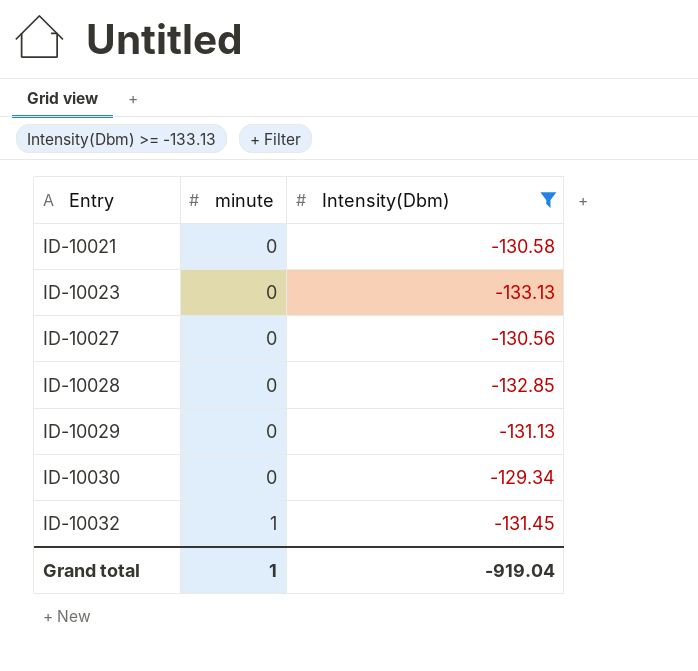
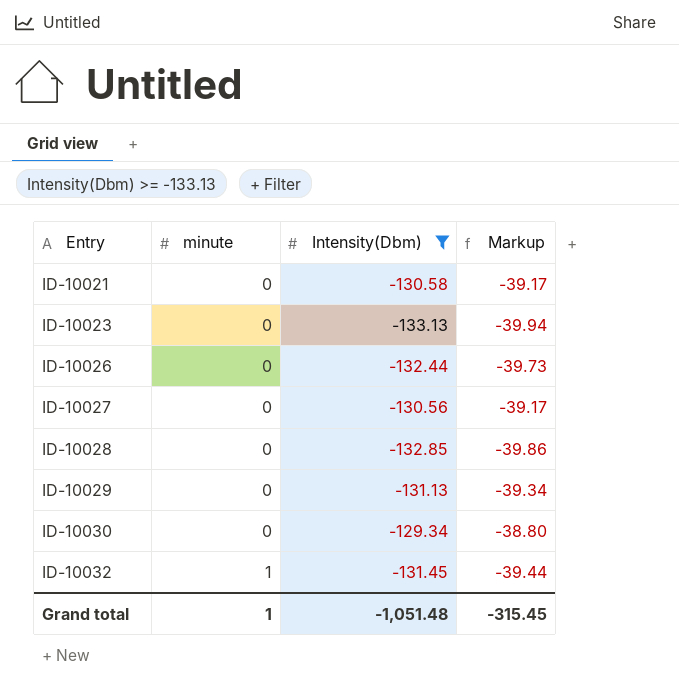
column Markup | formula: none -> [Intensity(Dbm)] * 0.3
row ID-10026: none -> 0 | -132.44 | -39.73
Grand total | Intensity(Dbm): -919.04 -> -1,051.48

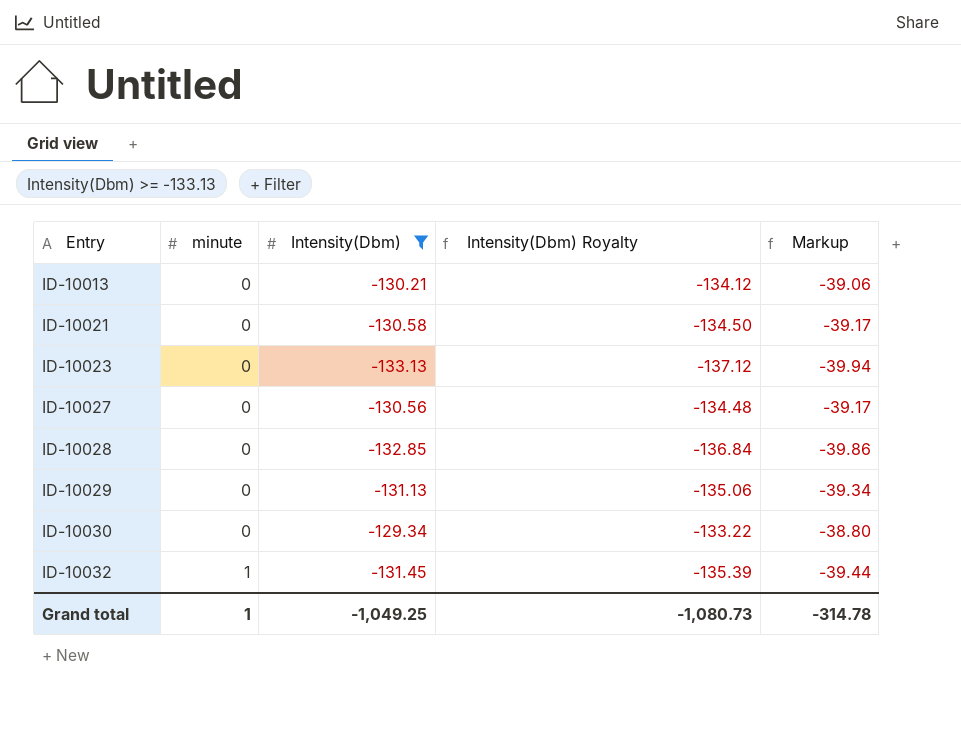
column Intensity(Dbm) Royalty | formula: none -> [Intensity(Dbm)] * 1.03
row ID-10026: 0 | -132.44 | -39.73 -> none
row ID-10013: none -> 0 | -130.21 | -134.12 | -39.06
Grand total | Intensity(Dbm): -1,051.48 -> -1,049.25
Grand total | Markup: -315.45 -> -314.78

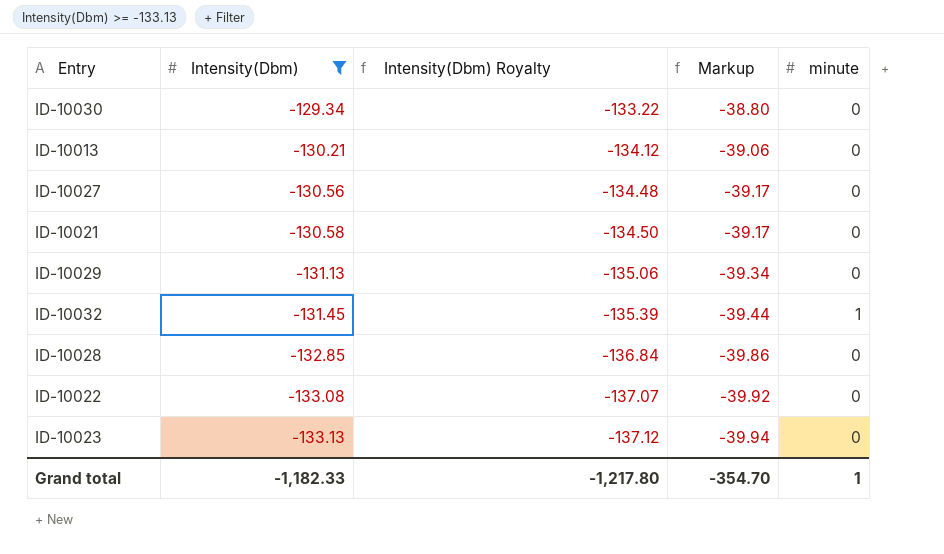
row order: Entry ascending -> Intensity(Dbm) descending
column minute | position: 2 -> 5
row ID-10022: none -> -133.08 | -137.07 | -39.92 | 0
Grand total | Intensity(Dbm): -1,049.25 -> -1,182.33
Grand total | Intensity(Dbm) Royalty: -1,080.73 -> -1,217.80
Grand total | Markup: -314.78 -> -354.70

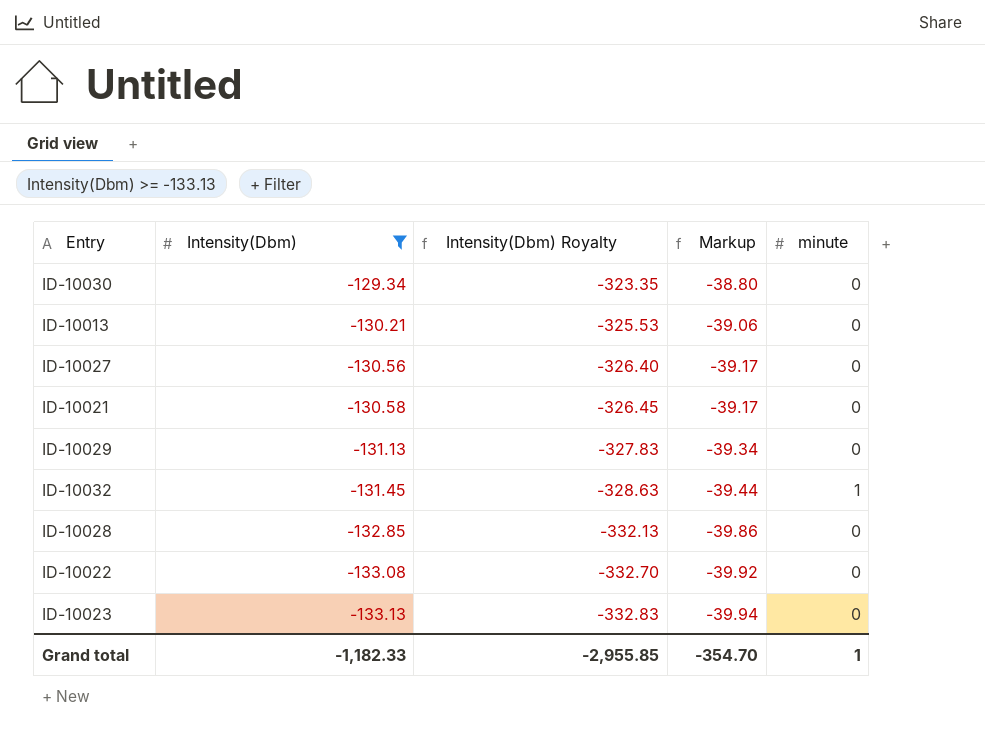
column Intensity(Dbm) Royalty | formula: [Intensity(Dbm)] * 1.03 -> [Intensity(Dbm)] * 2.5
Grand total | Intensity(Dbm) Royalty: -1,217.80 -> -2,955.85

